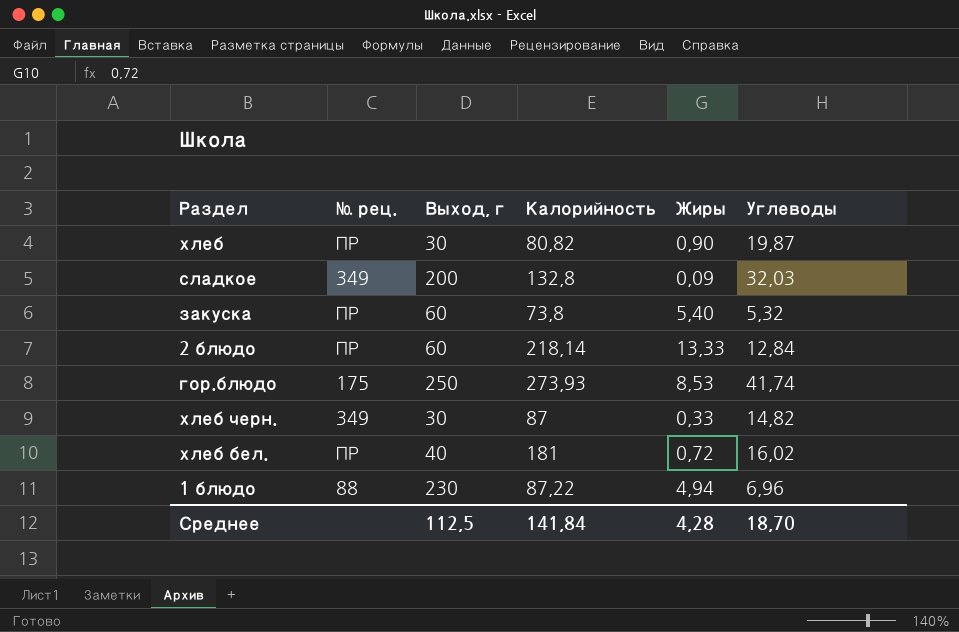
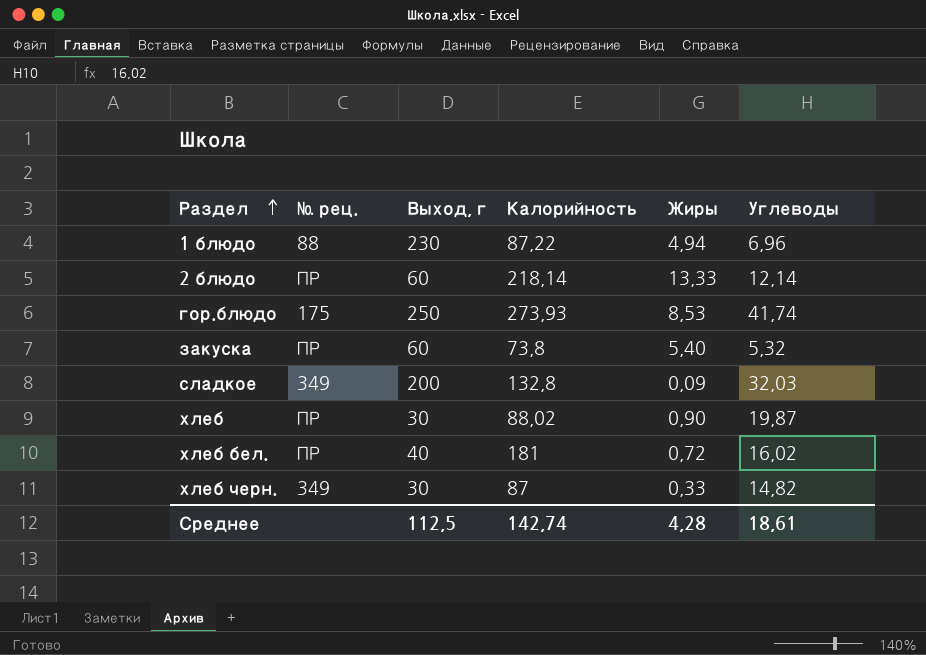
row order: none -> Раздел ascending
2 блюдо | Углеводы: 12,84 -> 12,14
хлеб | Калорийность: 80,82 -> 88,02
Среднее | Калорийность: 141,84 -> 142,74
Среднее | Углеводы: 18,70 -> 18,61

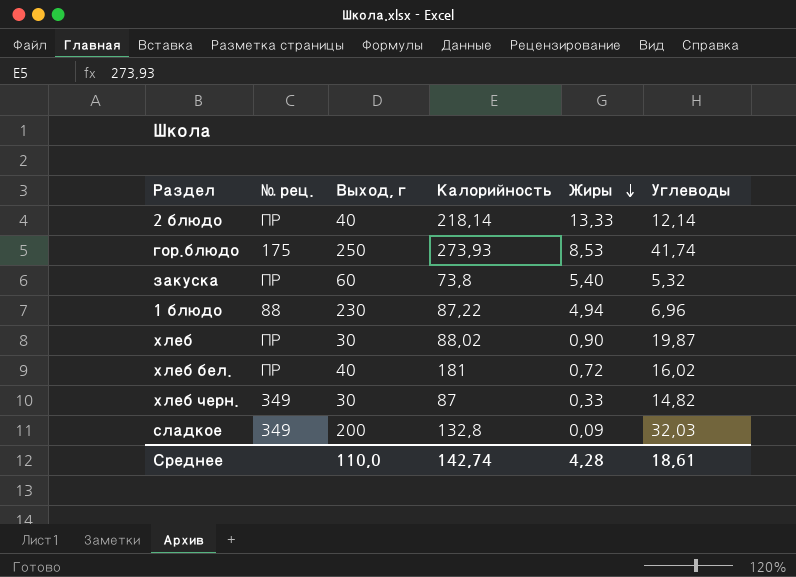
row order: Раздел ascending -> Жиры descending
2 блюдо | Выход, г: 60 -> 40
Среднее | Выход, г: 112,5 -> 110,0

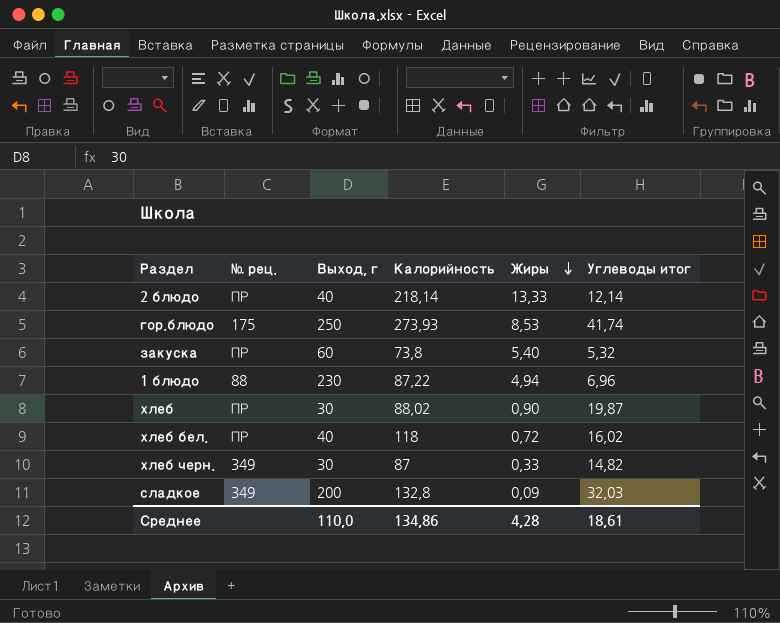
column name: Углеводы -> Углеводы итог
хлеб бел. | Калорийность: 181 -> 118
Среднее | Калорийность: 142,74 -> 134,86

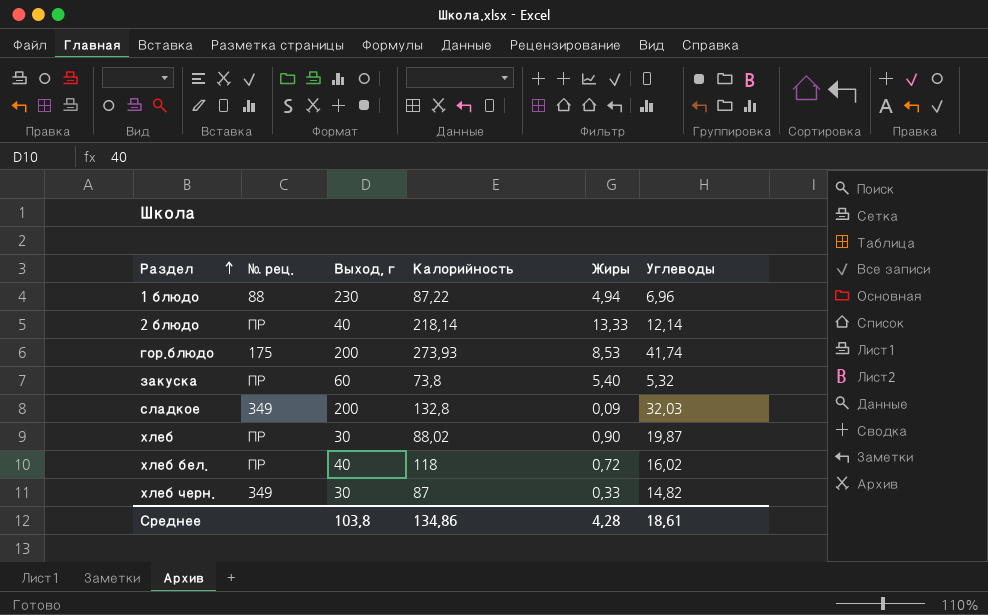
row order: Жиры descending -> Раздел ascending
column name: Углеводы итог -> Углеводы
гор.блюдо | Выход, г: 250 -> 200
Среднее | Выход, г: 110,0 -> 103,8

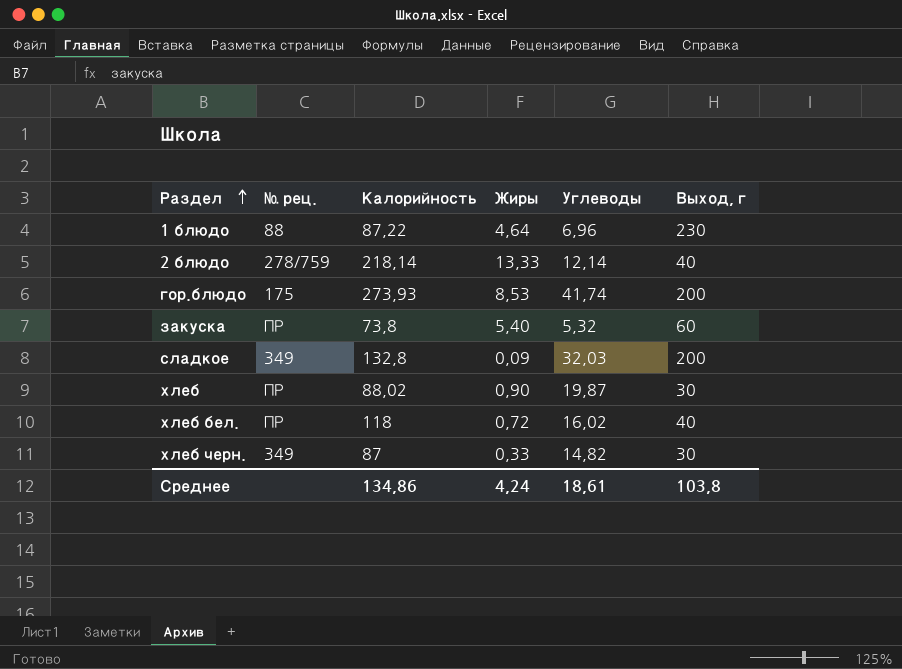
column Выход, г | position: 3 -> 6
1 блюдо | Жиры: 4,94 -> 4,64
2 блюдо | № рец.: ПР -> 278/759
Среднее | Жиры: 4,28 -> 4,24

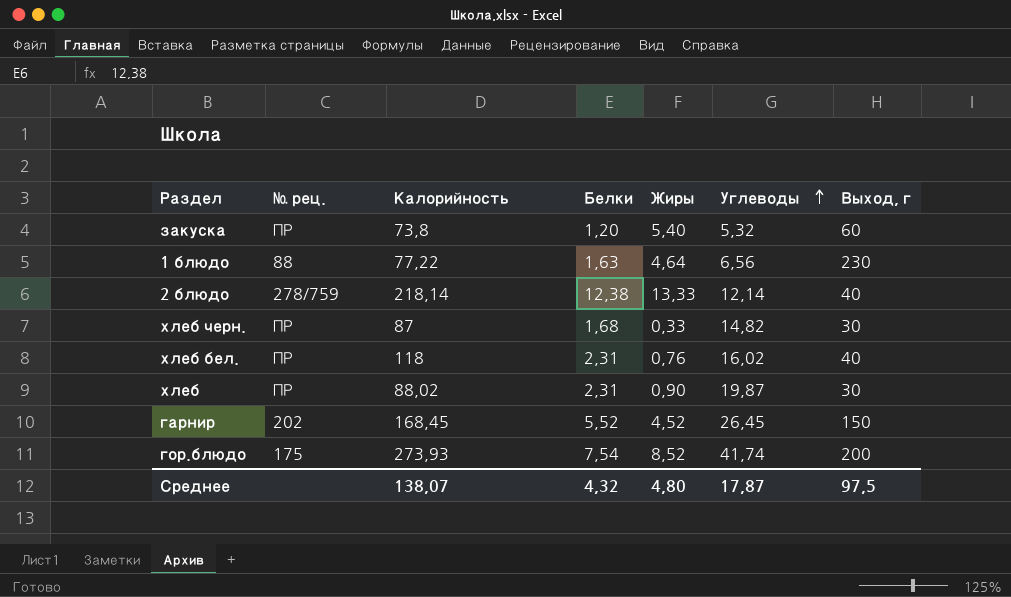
row order: Раздел ascending -> Углеводы ascending
column Белки | position: none -> 4
row сладкое: 349 | 132,8 | 0,09 | 32,03 | 200 -> none
1 блюдо | Калорийность: 87,22 -> 77,22
1 блюдо | Углеводы: 6,96 -> 6,56
хлеб черн. | № рец.: 349 -> ПР
хлеб бел. | Жиры: 0,72 -> 0,76
row гарнир: none -> 202 | 168,45 | 5,52 | 4,52 | 26,45 | 150
гор.блюдо | Жиры: 8,53 -> 8,52
Среднее | Калорийность: 134,86 -> 138,07
Среднее | Жиры: 4,24 -> 4,80
Среднее | Углеводы: 18,61 -> 17,87
Среднее | Выход, г: 103,8 -> 97,5

